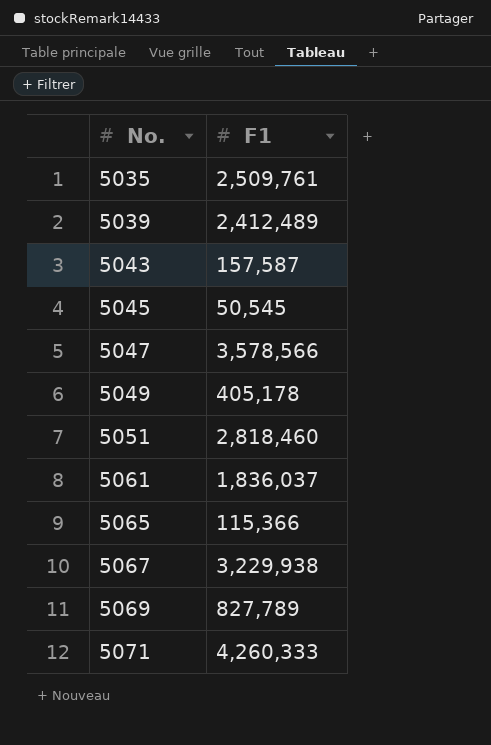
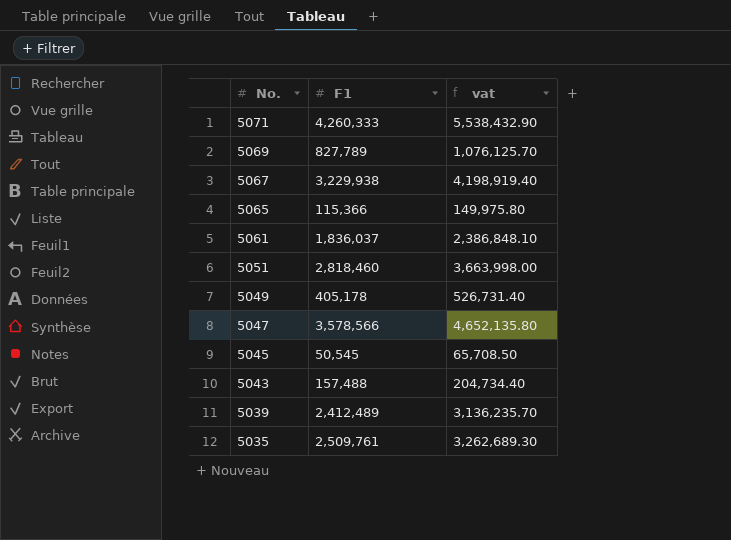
row order: No. ascending -> No. descending
column vat | formula: none -> [F1] * 1.3
5043 | F1: 157,587 -> 157,488

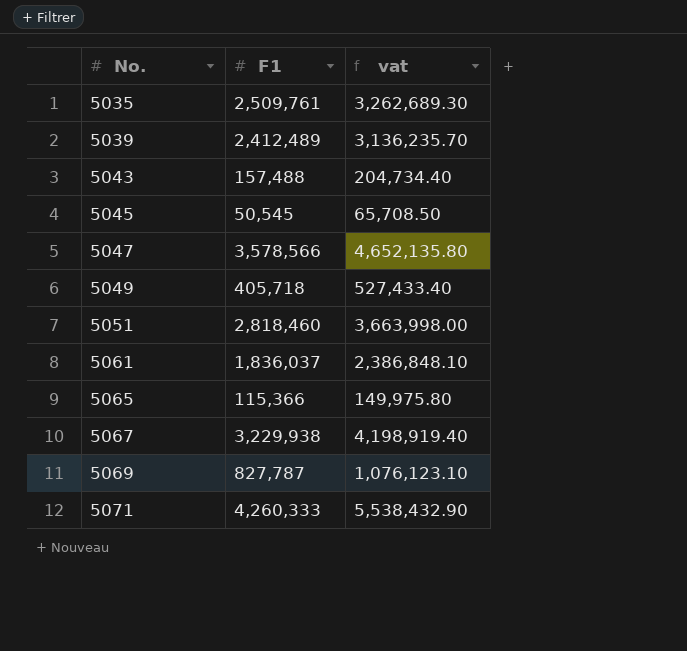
row order: No. descending -> No. ascending
5049 | F1: 405,178 -> 405,718
5049 | vat: 526,731.40 -> 527,433.40
5069 | F1: 827,789 -> 827,787
5069 | vat: 1,076,125.70 -> 1,076,123.10

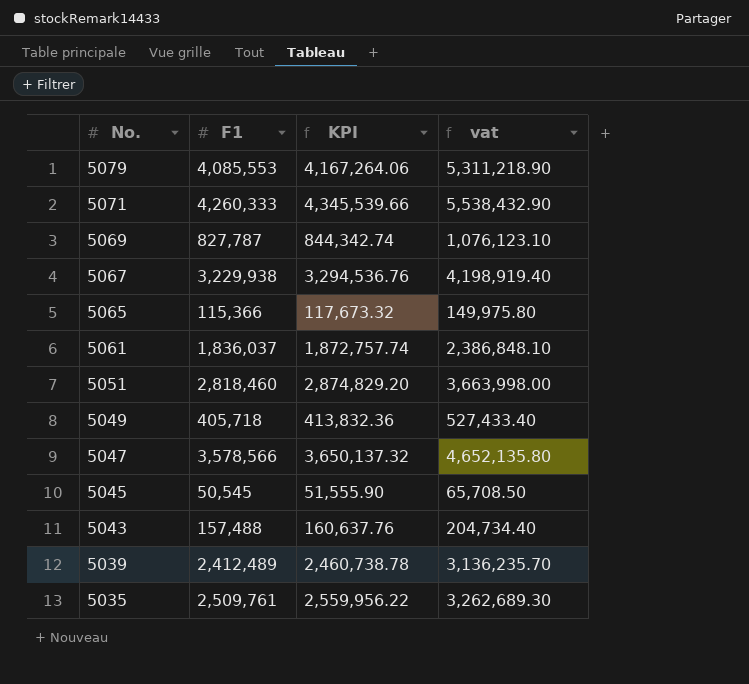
row order: No. ascending -> No. descending
column KPI | formula: none -> [F1] * 1.02
row 5079: none -> 4,085,553 | 4,167,264.06 | 5,311,218.90

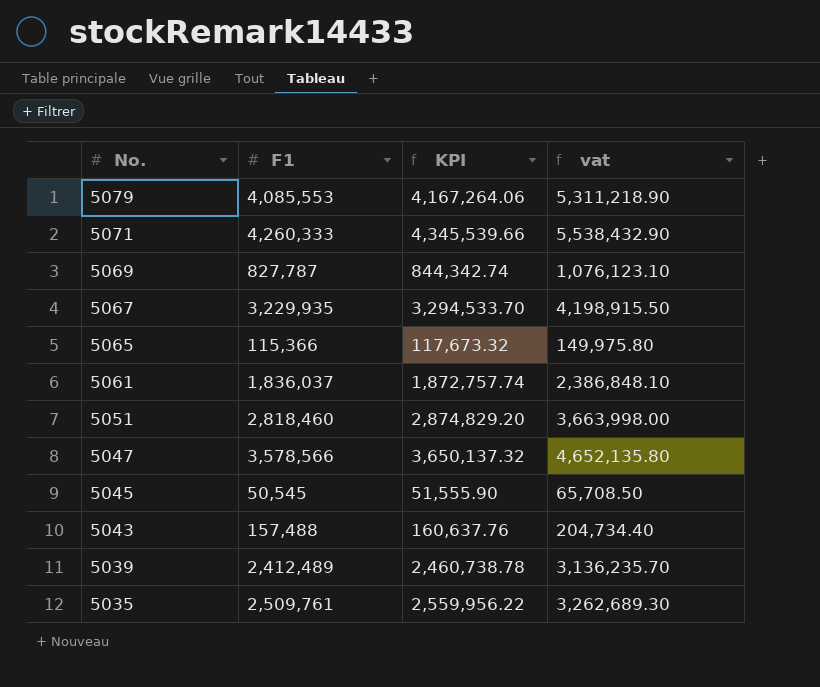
row 5049: 405,718 | 413,832.36 | 527,433.40 -> none
5067 | F1: 3,229,938 -> 3,229,935
5067 | KPI: 3,294,536.76 -> 3,294,533.70
5067 | vat: 4,198,919.40 -> 4,198,915.50

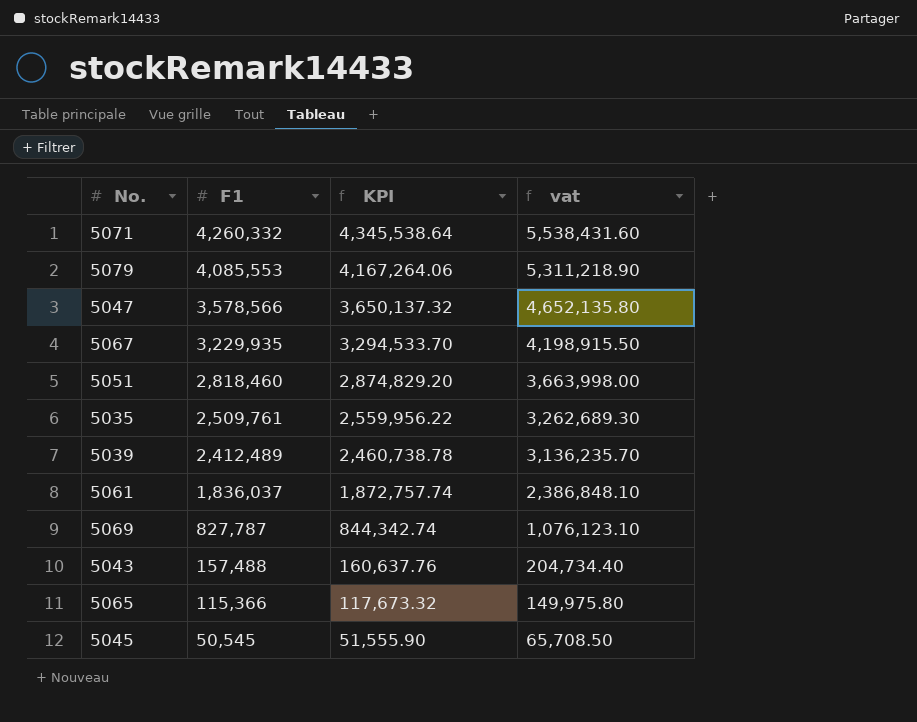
row order: No. descending -> F1 descending
5071 | F1: 4,260,333 -> 4,260,332
5071 | KPI: 4,345,539.66 -> 4,345,538.64
5071 | vat: 5,538,432.90 -> 5,538,431.60

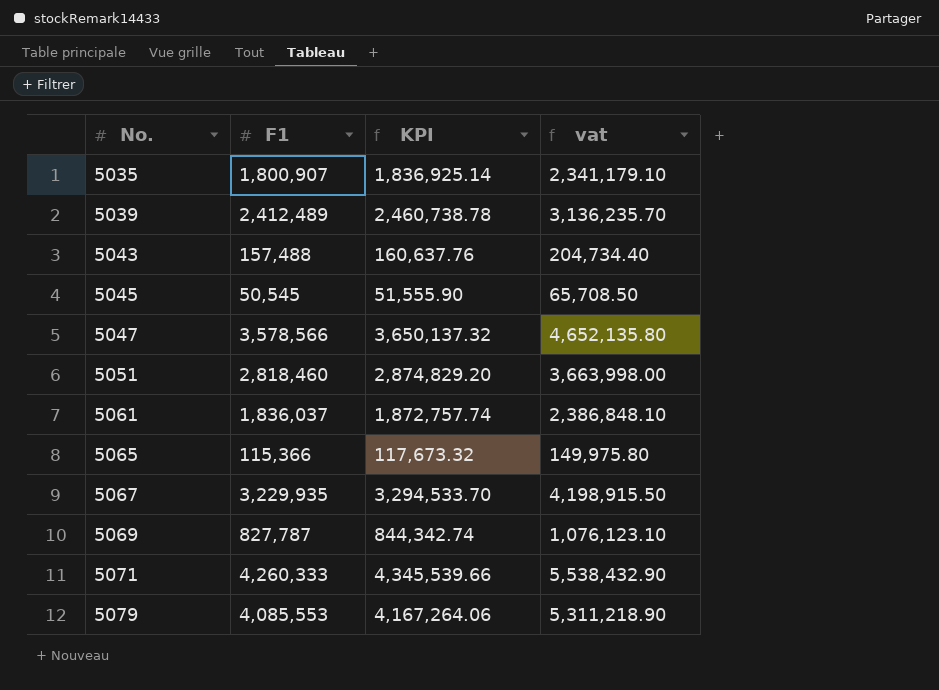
row order: F1 descending -> No. ascending
5035 | F1: 2,509,761 -> 1,800,907
5035 | KPI: 2,559,956.22 -> 1,836,925.14
5035 | vat: 3,262,689.30 -> 2,341,179.10
5071 | F1: 4,260,332 -> 4,260,333
5071 | KPI: 4,345,538.64 -> 4,345,539.66
5071 | vat: 5,538,431.60 -> 5,538,432.90

